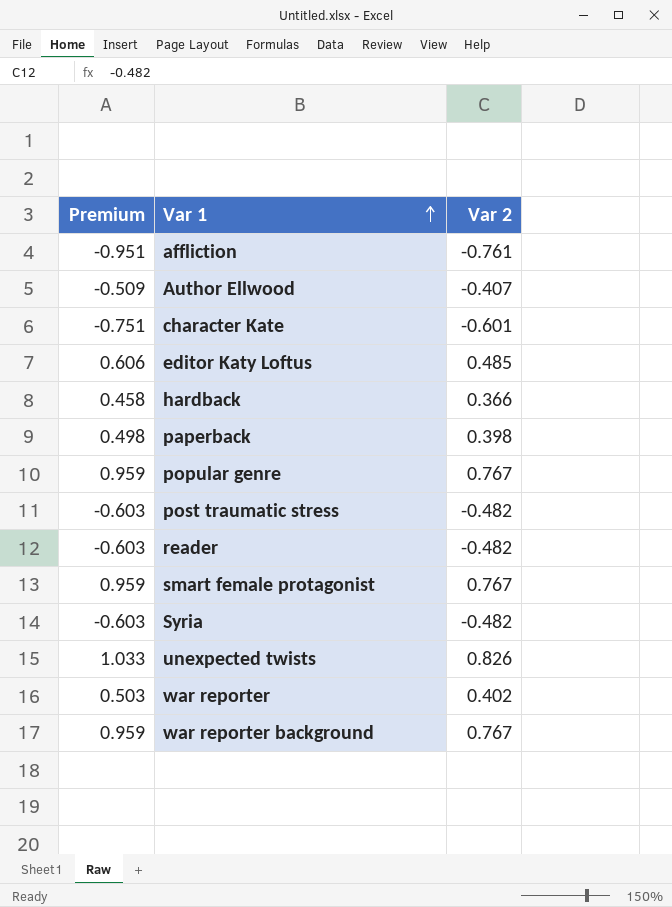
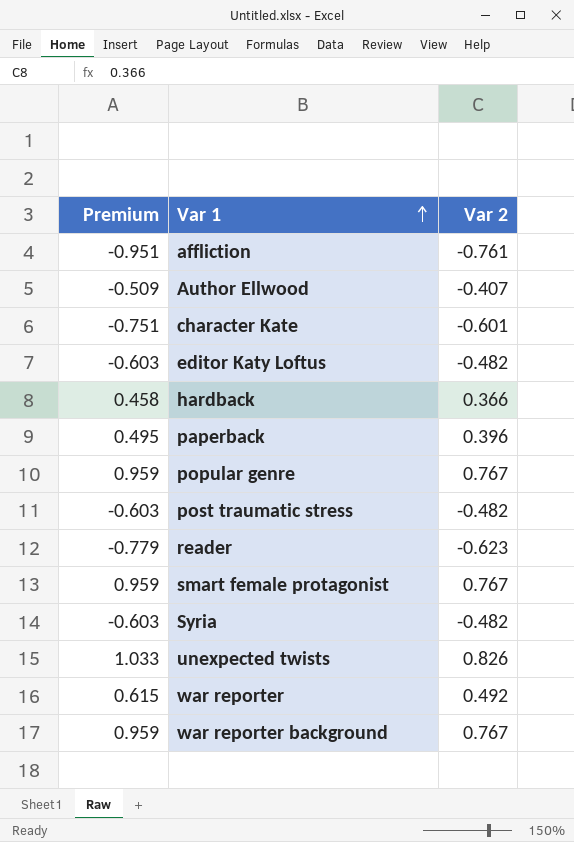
editor Katy Loftus | Premium: 0.606 -> -0.603
editor Katy Loftus | Var 2: 0.485 -> -0.482
paperback | Premium: 0.498 -> 0.495
paperback | Var 2: 0.398 -> 0.396
reader | Premium: -0.603 -> -0.779
reader | Var 2: -0.482 -> -0.623
war reporter | Premium: 0.503 -> 0.615
war reporter | Var 2: 0.402 -> 0.492

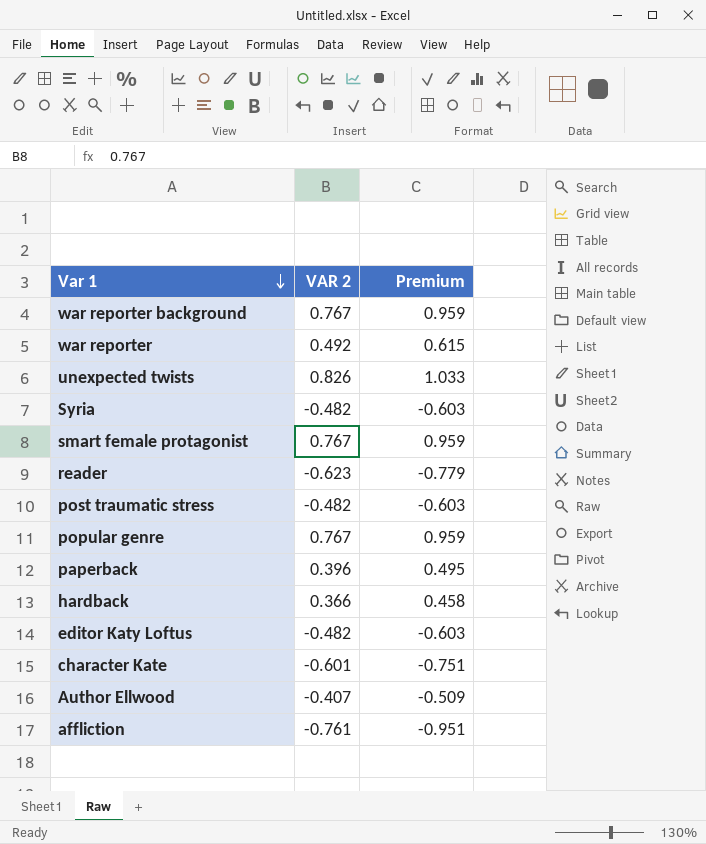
row order: Var 1 ascending -> Var 1 descending
column name: Var 2 -> VAR 2
column Premium | position: 1 -> 3

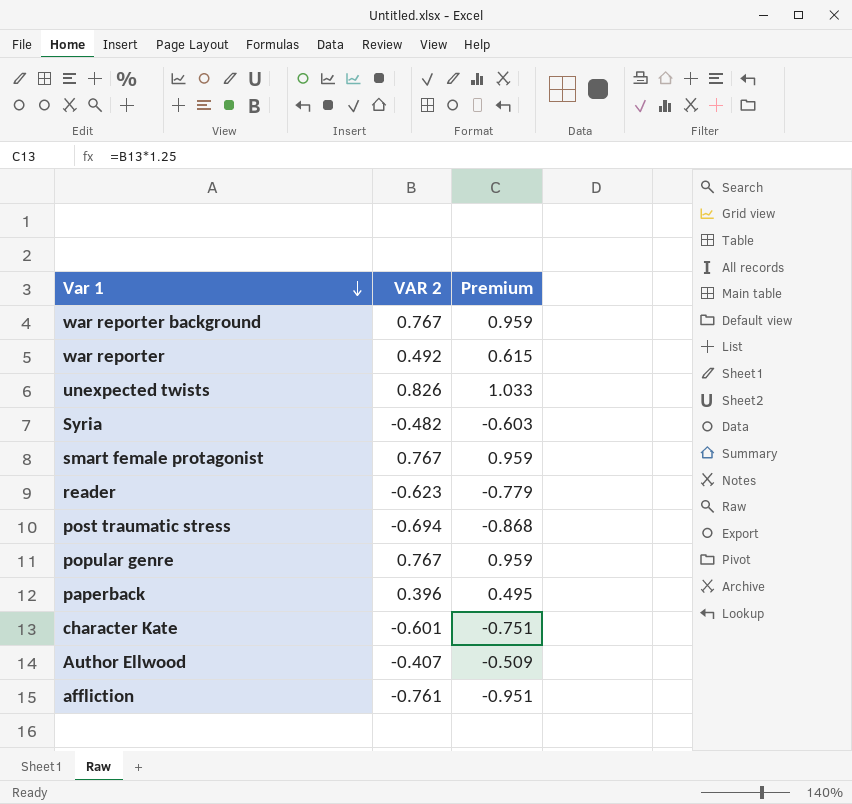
row hardback: 0.366 | 0.458 -> none
row editor Katy Loftus: -0.482 | -0.603 -> none
post traumatic stress | VAR 2: -0.482 -> -0.694
post traumatic stress | Premium: -0.603 -> -0.868

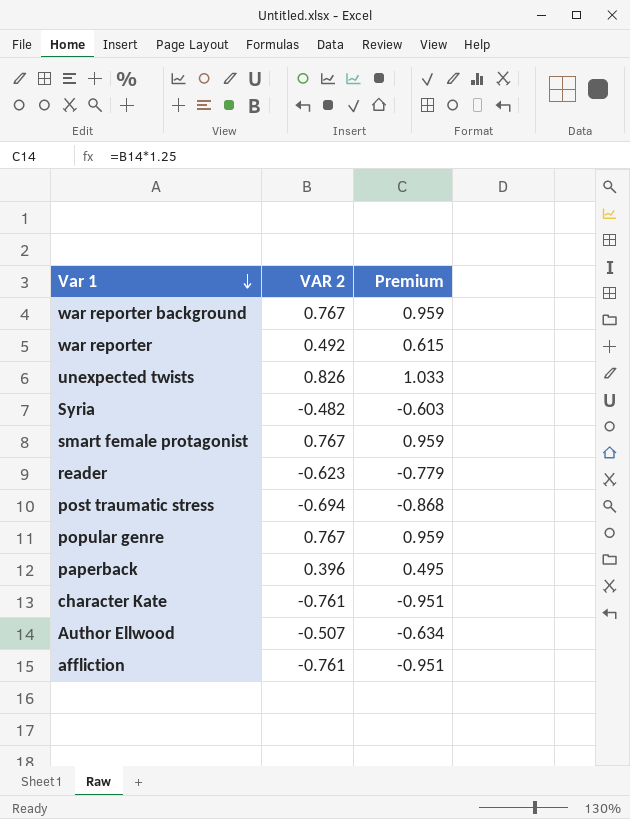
character Kate | VAR 2: -0.601 -> -0.761
character Kate | Premium: -0.751 -> -0.951
Author Ellwood | VAR 2: -0.407 -> -0.507
Author Ellwood | Premium: -0.509 -> -0.634

